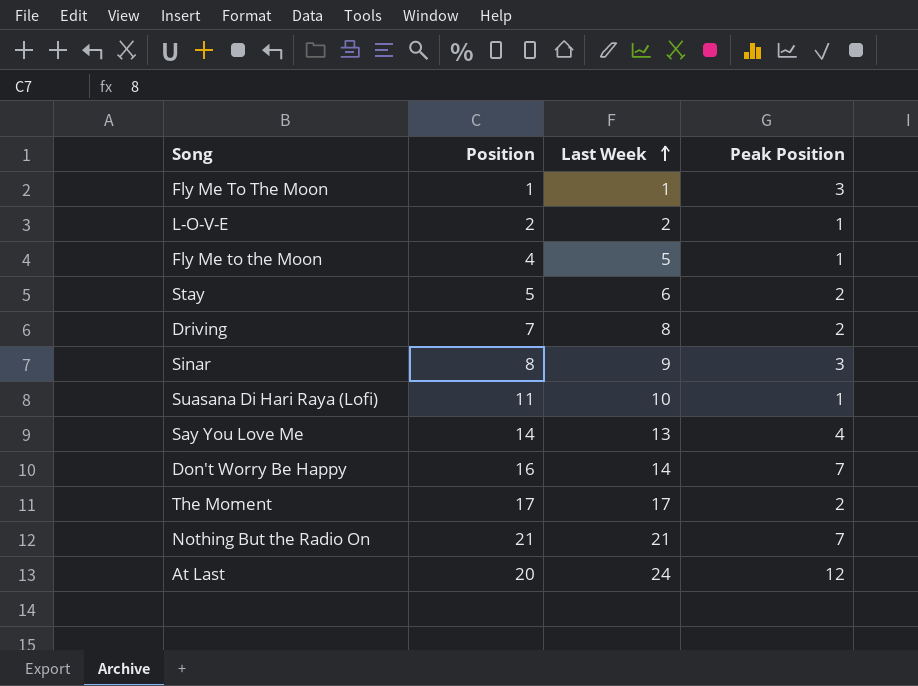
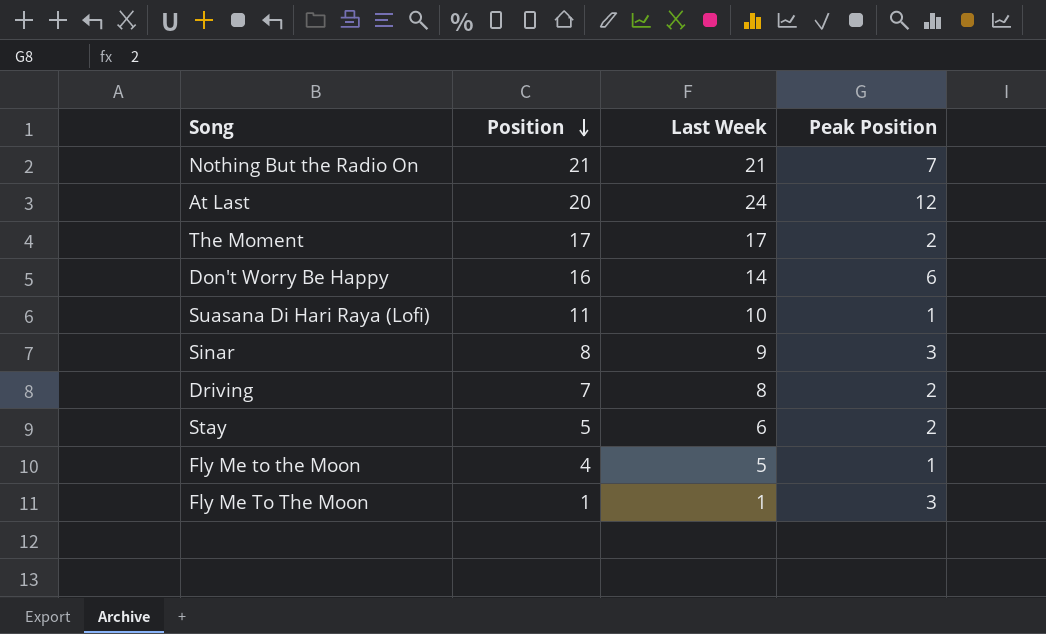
row order: Last Week ascending -> Position descending
row L-O-V-E: 2 | 2 | 1 -> none
row Say You Love Me: 14 | 13 | 4 -> none
Don't Worry Be Happy | Peak Position: 7 -> 6

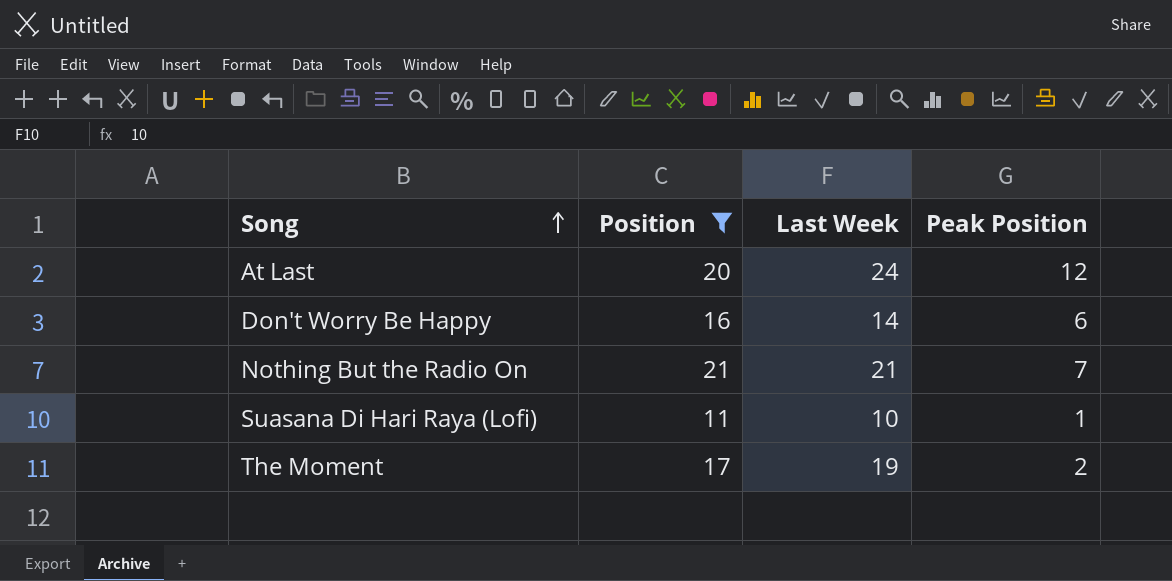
filter: none -> Position >= 11
row order: Position descending -> Song ascending
The Moment | Last Week: 17 -> 19

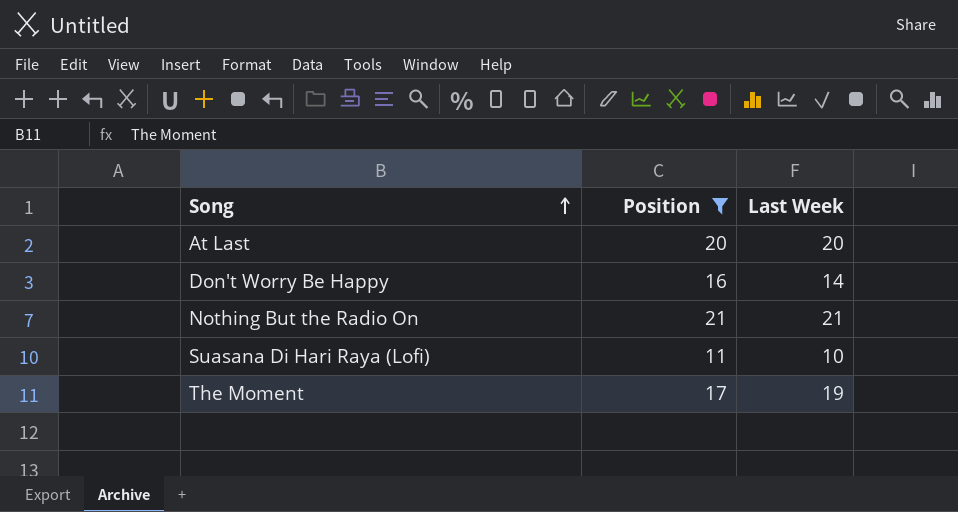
column Peak Position | position: 4 -> none
At Last | Last Week: 24 -> 20

